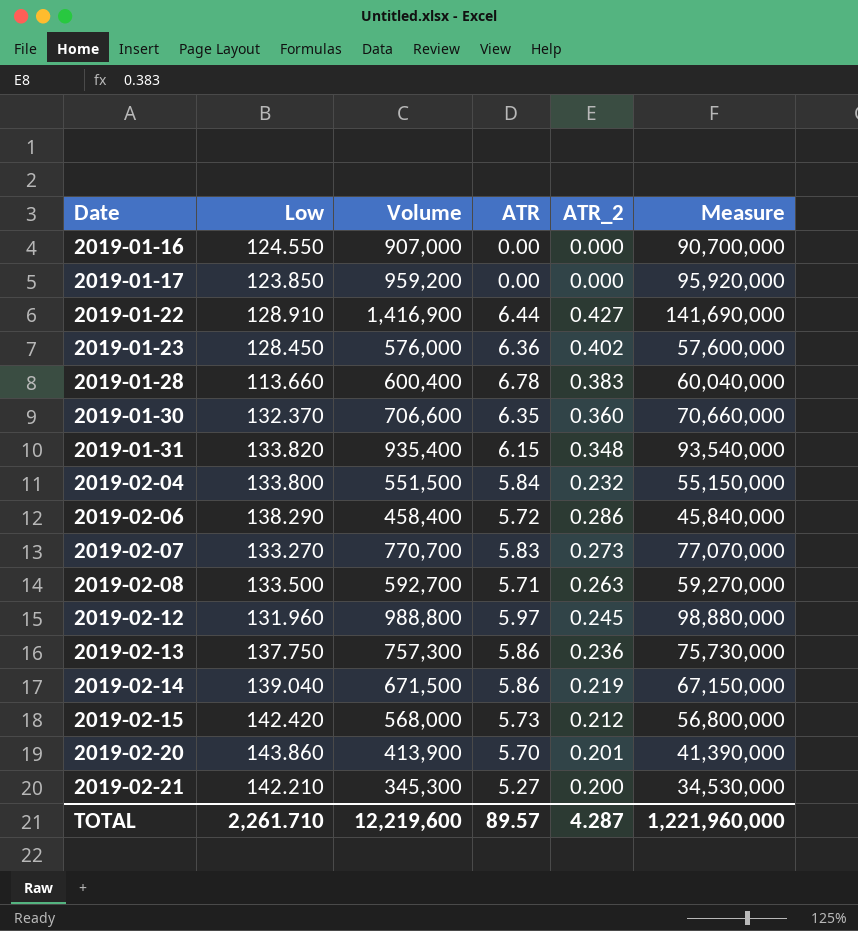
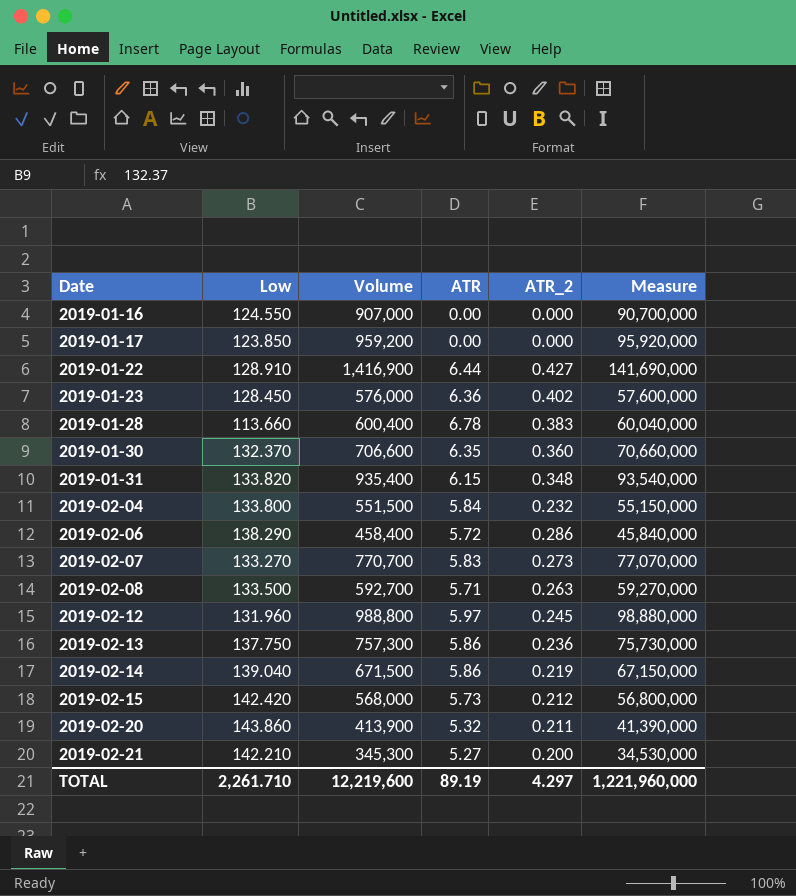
2019-02-20 | ATR: 5.70 -> 5.32
2019-02-20 | ATR_2: 0.201 -> 0.211
TOTAL | ATR: 89.57 -> 89.19
TOTAL | ATR_2: 4.287 -> 4.297

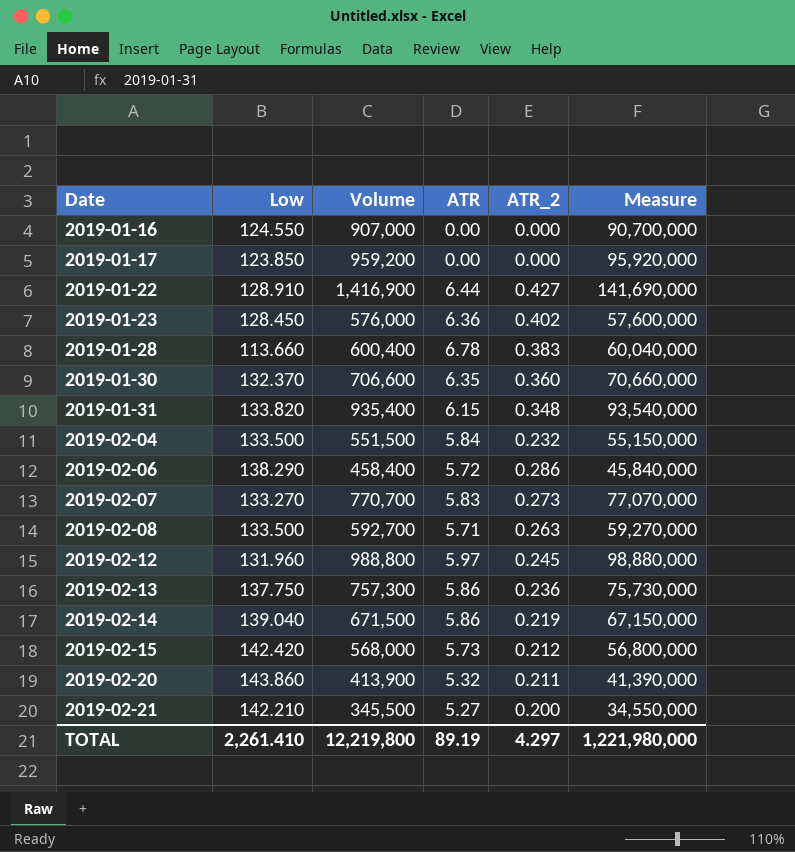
2019-02-04 | Low: 133.800 -> 133.500
2019-02-21 | Volume: 345,300 -> 345,500
2019-02-21 | Measure: 34,530,000 -> 34,550,000
TOTAL | Low: 2,261.710 -> 2,261.410
TOTAL | Volume: 12,219,600 -> 12,219,800
TOTAL | Measure: 1,221,960,000 -> 1,221,980,000

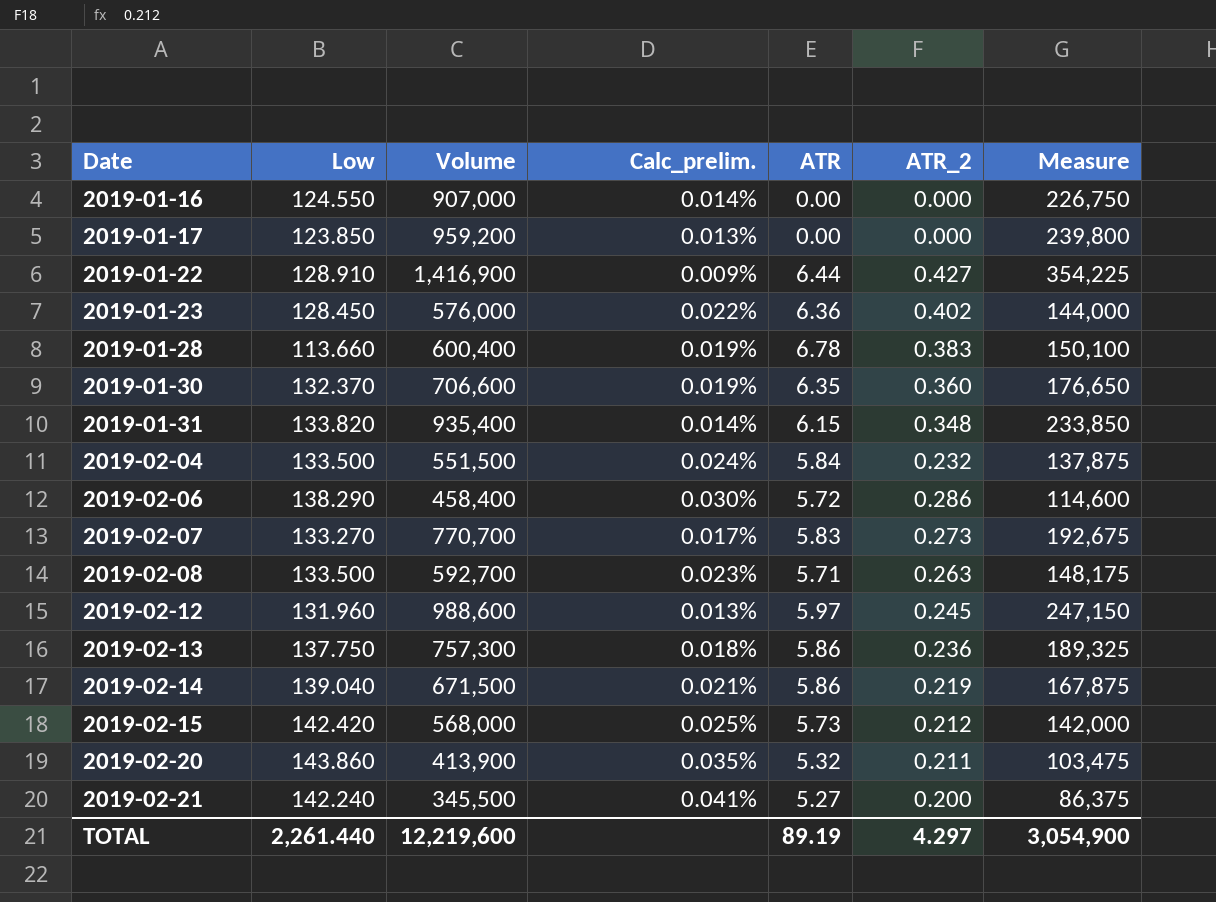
column Calc_prelim. | formula: none -> [Low] / [Volume]
column Measure | formula: [Volume] * 100 -> [Volume] * 0.25
2019-02-12 | Volume: 988,800 -> 988,600
2019-02-21 | Low: 142.210 -> 142.240
TOTAL | Low: 2,261.410 -> 2,261.440
TOTAL | Volume: 12,219,800 -> 12,219,600
TOTAL | Measure: 1,221,980,000 -> 3,054,900

